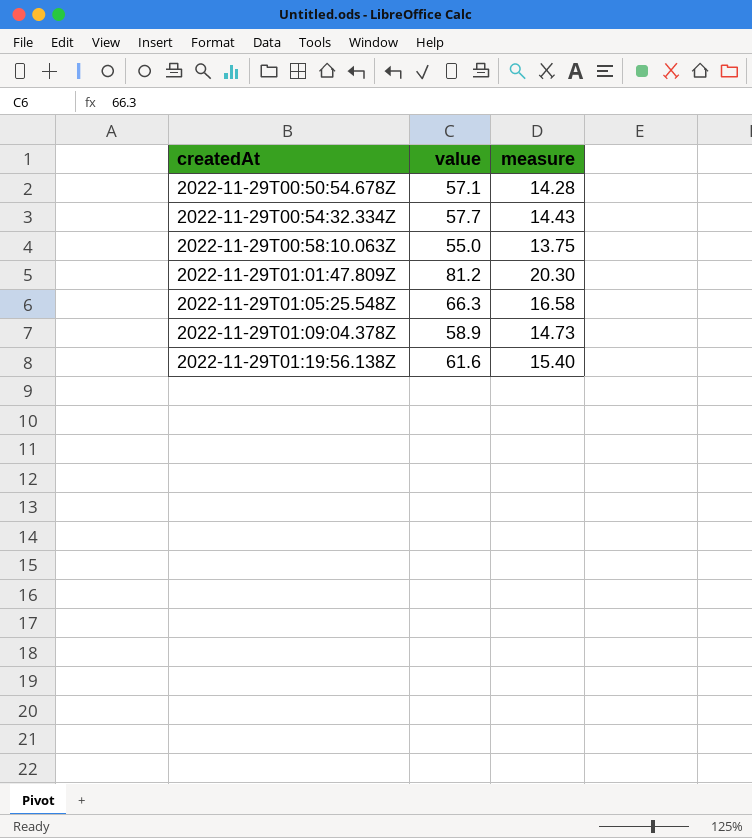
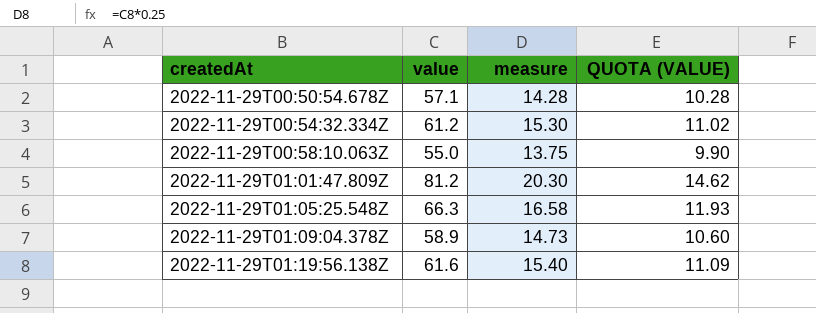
column QUOTA (VALUE) | formula: none -> [value] * 0.18
2022-11-29T00:54:32.334Z | value: 57.7 -> 61.2
2022-11-29T00:54:32.334Z | measure: 14.43 -> 15.30

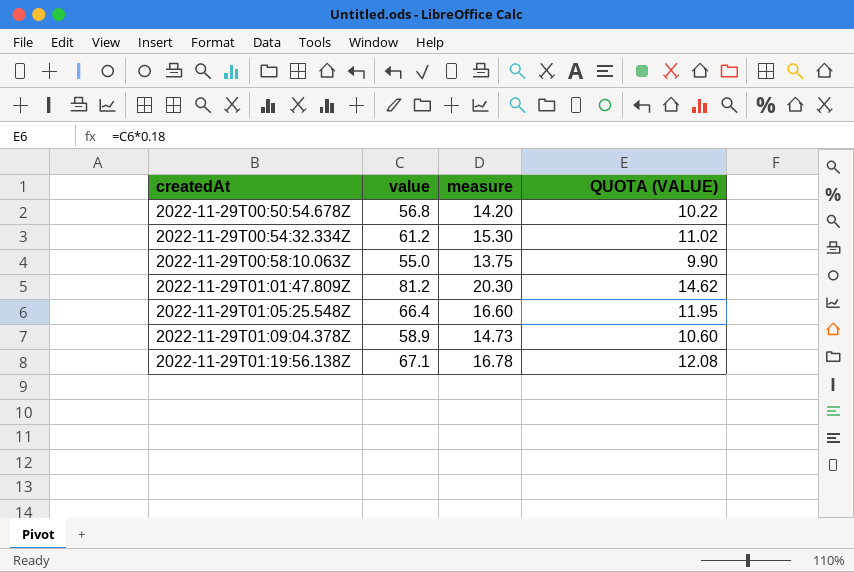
2022-11-29T00:50:54.678Z | value: 57.1 -> 56.8
2022-11-29T00:50:54.678Z | measure: 14.28 -> 14.20
2022-11-29T00:50:54.678Z | QUOTA (VALUE): 10.28 -> 10.22
2022-11-29T01:05:25.548Z | value: 66.3 -> 66.4
2022-11-29T01:05:25.548Z | measure: 16.58 -> 16.60
2022-11-29T01:05:25.548Z | QUOTA (VALUE): 11.93 -> 11.95
2022-11-29T01:19:56.138Z | value: 61.6 -> 67.1
2022-11-29T01:19:56.138Z | measure: 15.40 -> 16.78
2022-11-29T01:19:56.138Z | QUOTA (VALUE): 11.09 -> 12.08

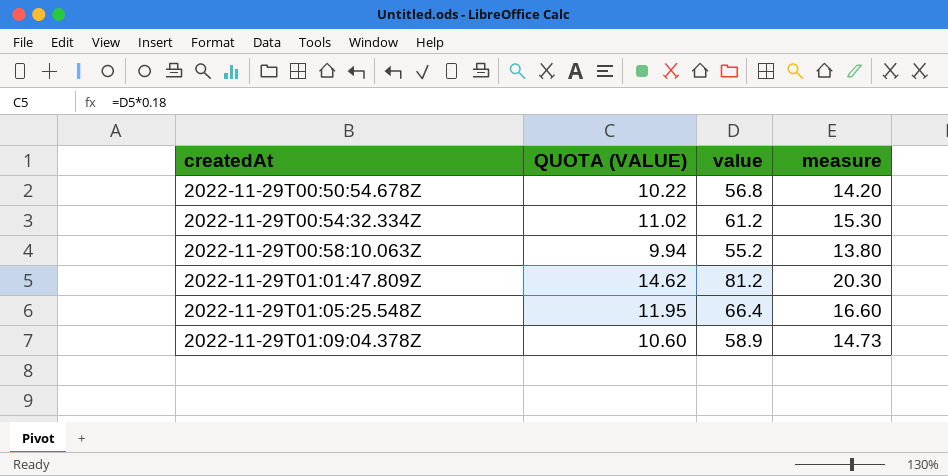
column QUOTA (VALUE) | position: 4 -> 2
row 2022-11-29T01:19:56.138Z: 67.1 | 16.78 | 12.08 -> none
2022-11-29T00:58:10.063Z | QUOTA (VALUE): 9.90 -> 9.94
2022-11-29T00:58:10.063Z | value: 55.0 -> 55.2
2022-11-29T00:58:10.063Z | measure: 13.75 -> 13.80

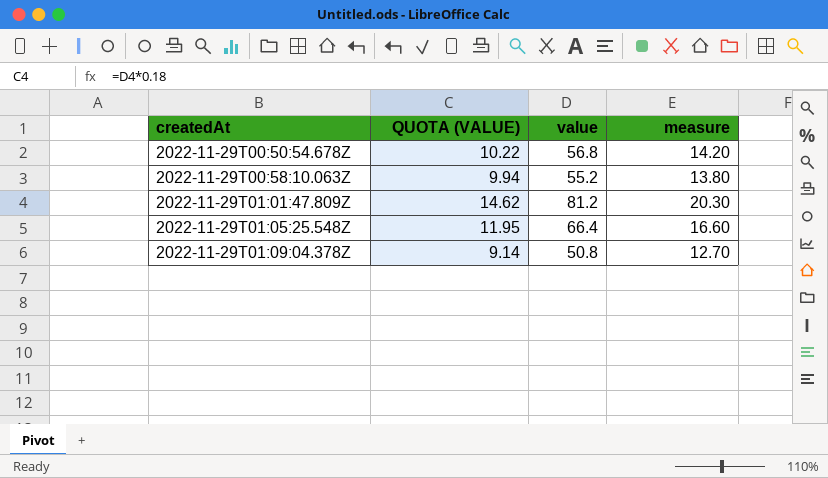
row 2022-11-29T00:54:32.334Z: 11.02 | 61.2 | 15.30 -> none
2022-11-29T01:09:04.378Z | QUOTA (VALUE): 10.60 -> 9.14
2022-11-29T01:09:04.378Z | value: 58.9 -> 50.8
2022-11-29T01:09:04.378Z | measure: 14.73 -> 12.70

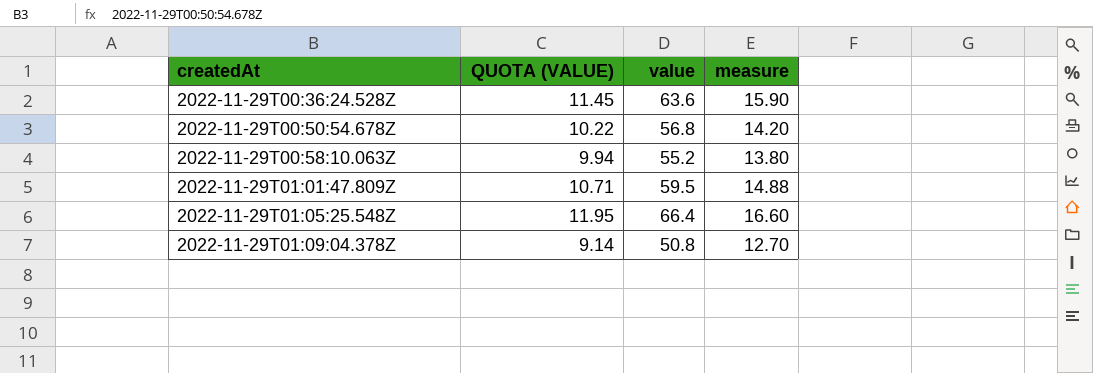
row 2022-11-29T00:36:24.528Z: none -> 11.45 | 63.6 | 15.90
2022-11-29T01:01:47.809Z | QUOTA (VALUE): 14.62 -> 10.71
2022-11-29T01:01:47.809Z | value: 81.2 -> 59.5
2022-11-29T01:01:47.809Z | measure: 20.30 -> 14.88

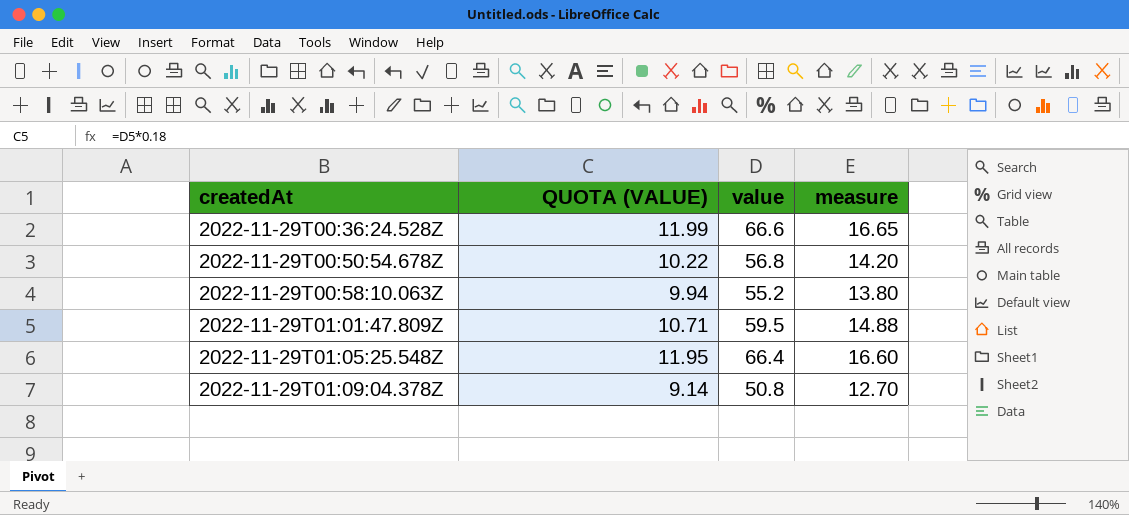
2022-11-29T00:36:24.528Z | QUOTA (VALUE): 11.45 -> 11.99
2022-11-29T00:36:24.528Z | value: 63.6 -> 66.6
2022-11-29T00:36:24.528Z | measure: 15.90 -> 16.65

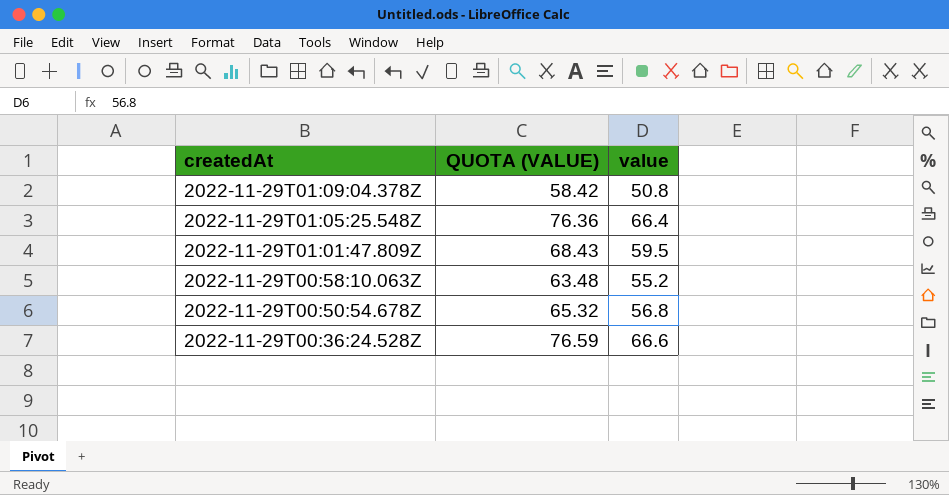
row order: createdAt ascending -> createdAt descending
column measure | formula: [value] * 0.25 -> none
column QUOTA (VALUE) | formula: [value] * 0.18 -> [value] * 1.15

